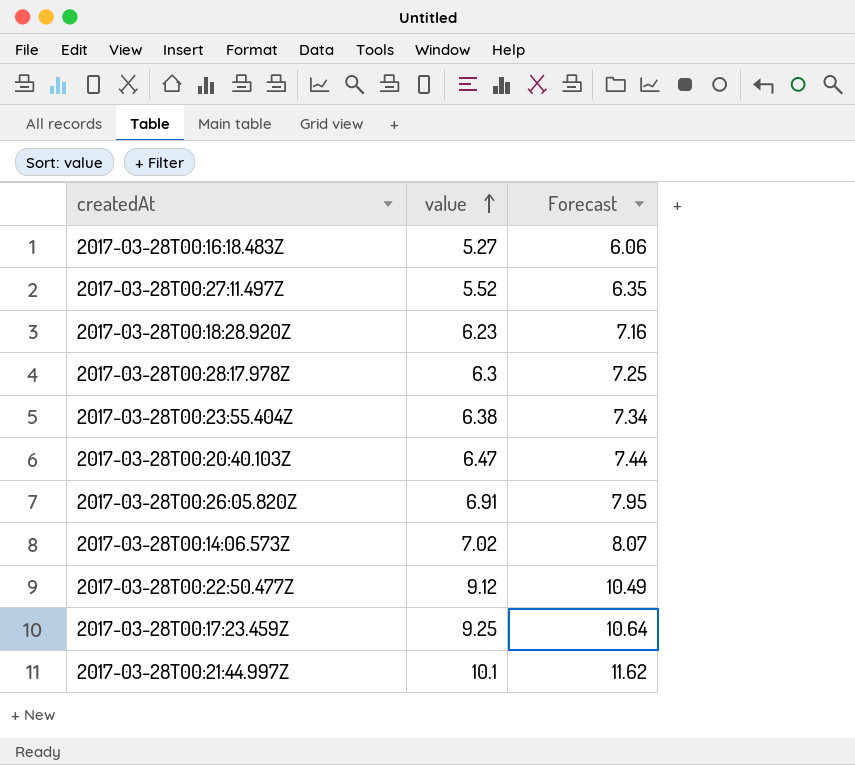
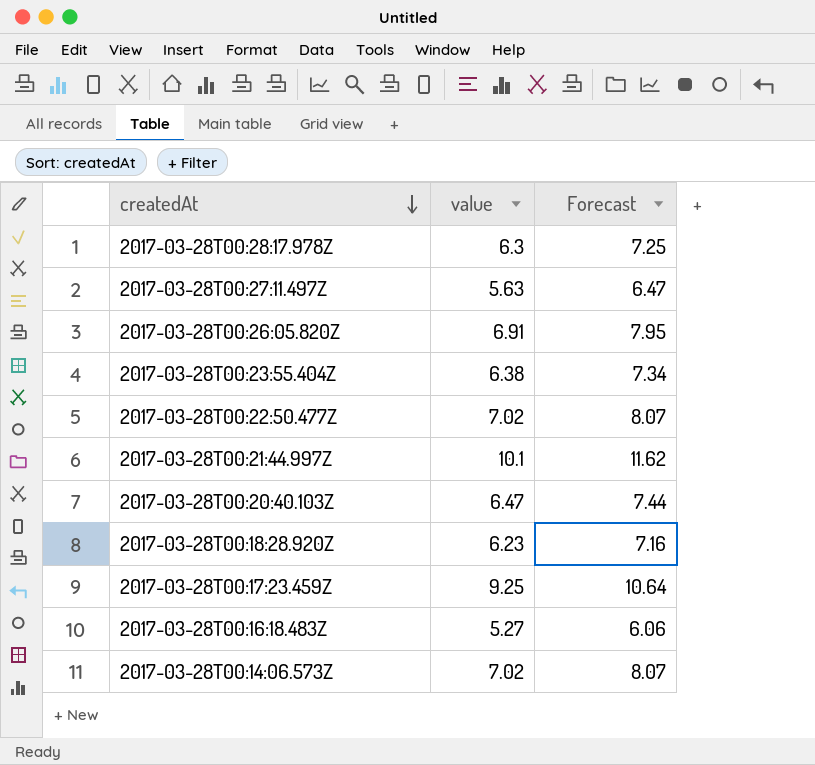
row order: value ascending -> createdAt descending
2017-03-28T00:27:11.497Z | value: 5.52 -> 5.63
2017-03-28T00:27:11.497Z | Forecast: 6.35 -> 6.47
2017-03-28T00:22:50.477Z | value: 9.12 -> 7.02
2017-03-28T00:22:50.477Z | Forecast: 10.49 -> 8.07

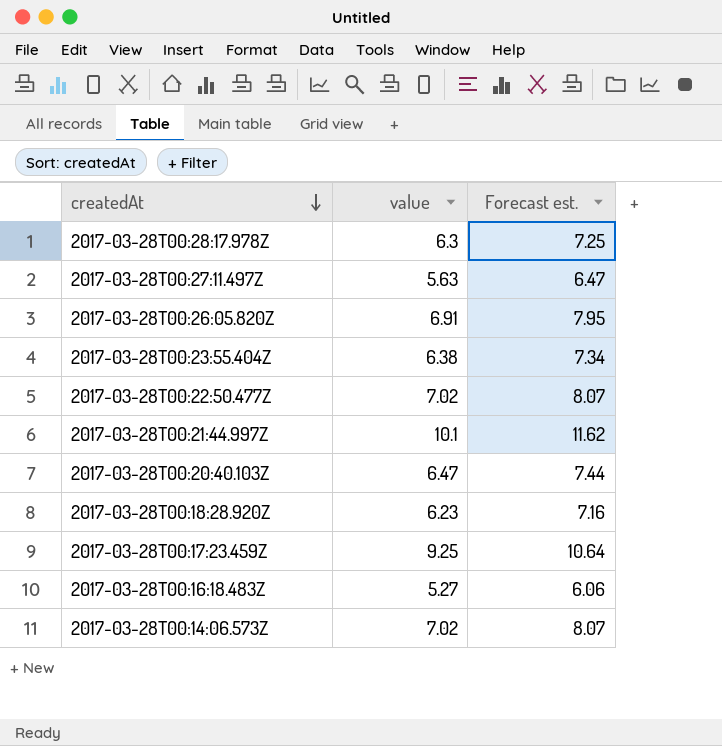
column name: Forecast -> Forecast est.

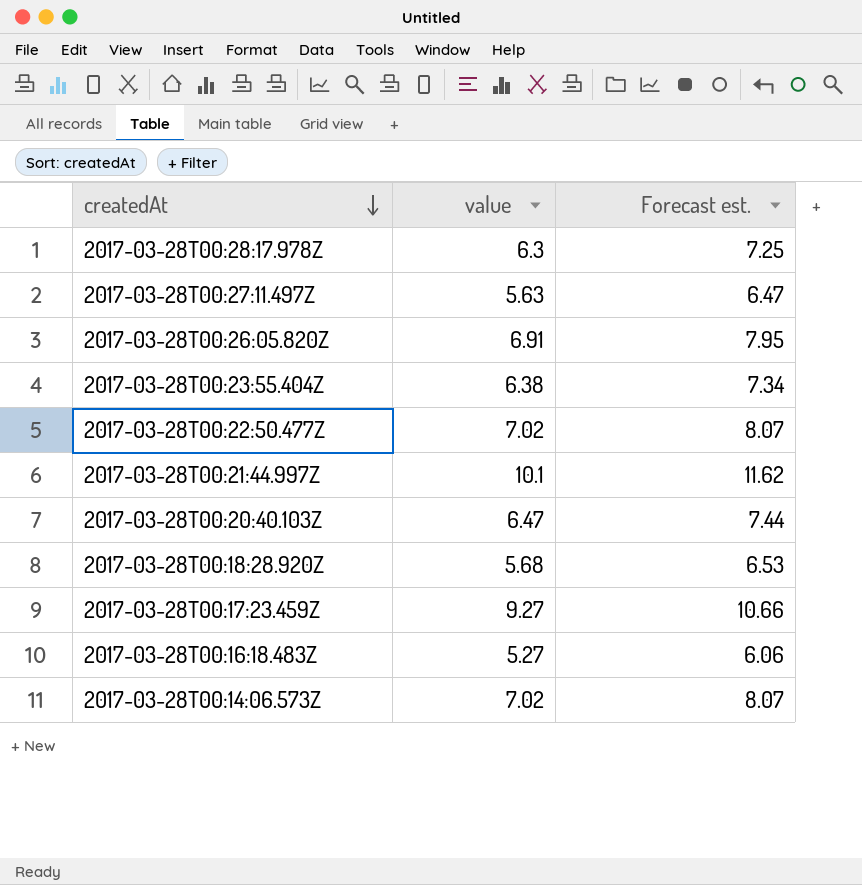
2017-03-28T00:18:28.920Z | value: 6.23 -> 5.68
2017-03-28T00:18:28.920Z | Forecast est.: 7.16 -> 6.53
2017-03-28T00:17:23.459Z | value: 9.25 -> 9.27
2017-03-28T00:17:23.459Z | Forecast est.: 10.64 -> 10.66

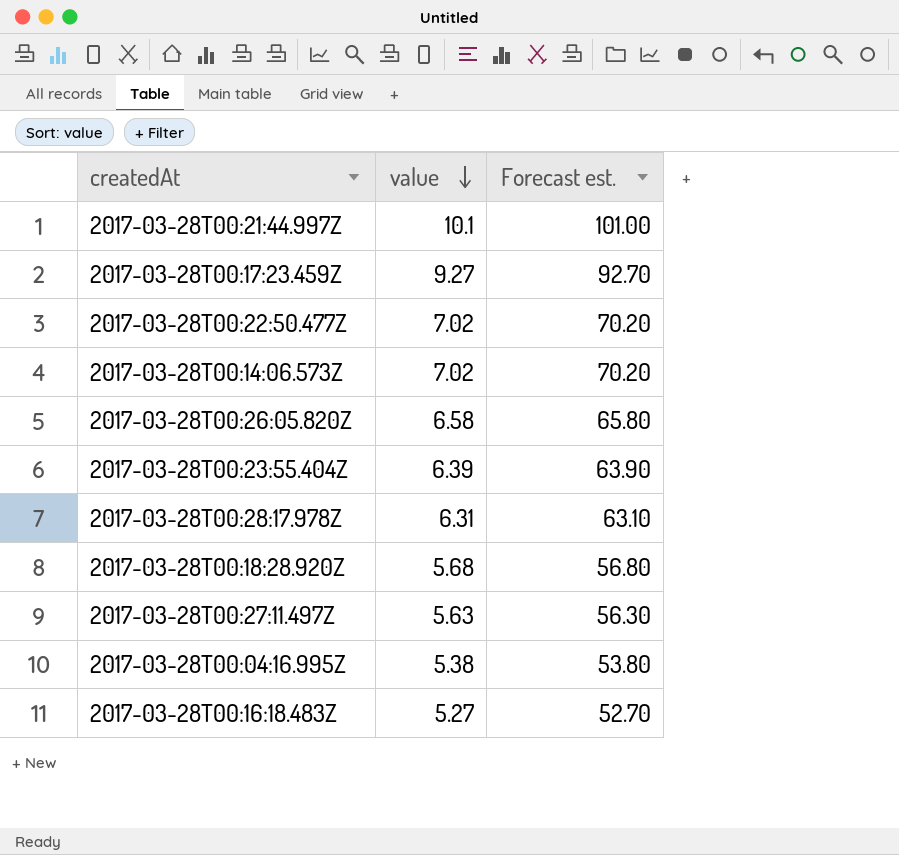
row order: createdAt descending -> value descending
column Forecast est. | formula: [value] * 1.15 -> [value] * 10
row 2017-03-28T00:20:40.103Z: 6.47 | 7.44 -> none
2017-03-28T00:26:05.820Z | value: 6.91 -> 6.58
2017-03-28T00:23:55.404Z | value: 6.38 -> 6.39
2017-03-28T00:28:17.978Z | value: 6.3 -> 6.31
row 2017-03-28T00:04:16.995Z: none -> 5.38 | 53.80

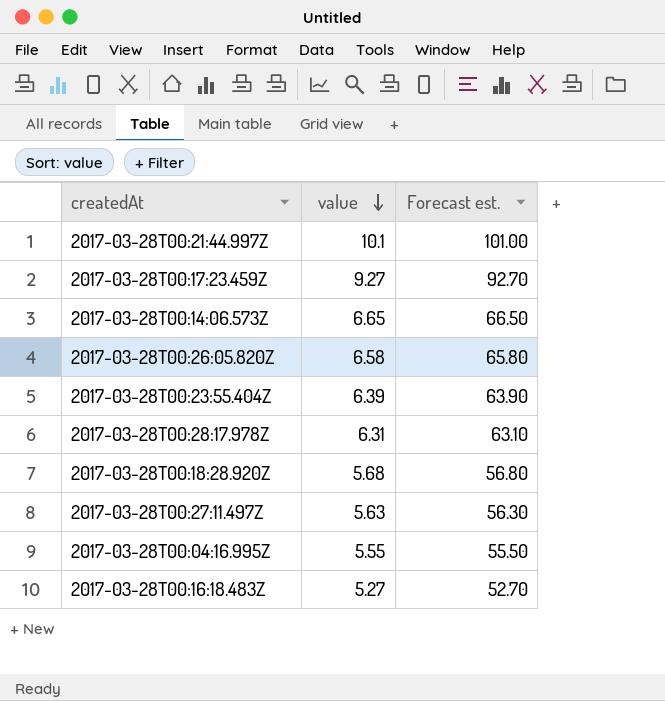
row 2017-03-28T00:22:50.477Z: 7.02 | 70.20 -> none
2017-03-28T00:14:06.573Z | value: 7.02 -> 6.65
2017-03-28T00:14:06.573Z | Forecast est.: 70.20 -> 66.50
2017-03-28T00:04:16.995Z | value: 5.38 -> 5.55
2017-03-28T00:04:16.995Z | Forecast est.: 53.80 -> 55.50

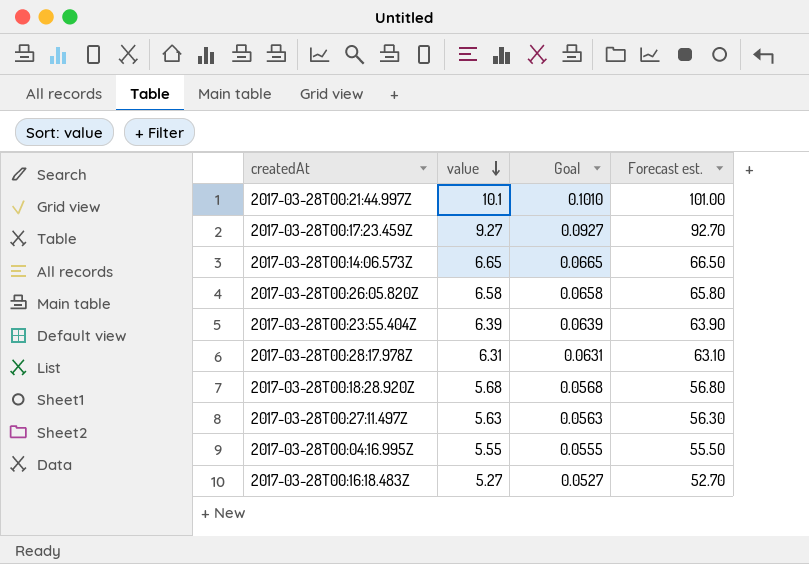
column Goal | formula: none -> [value] * 0.01

